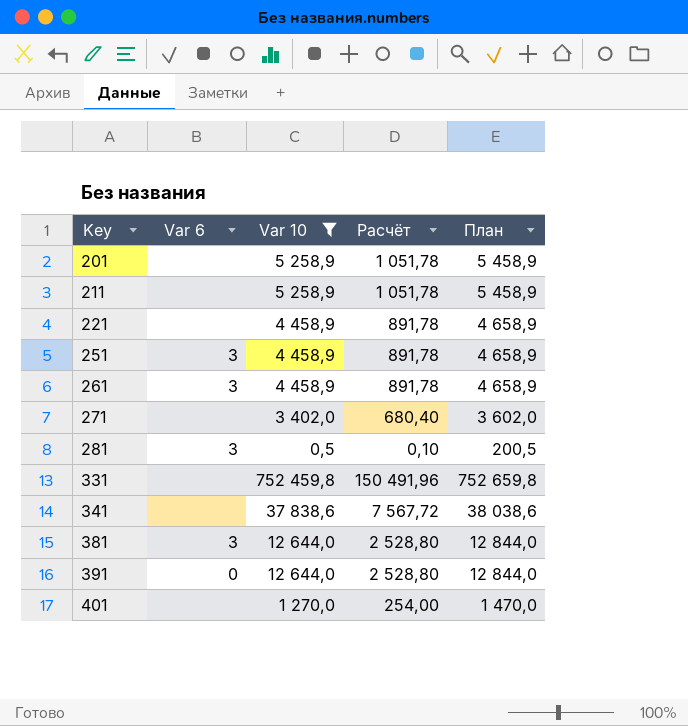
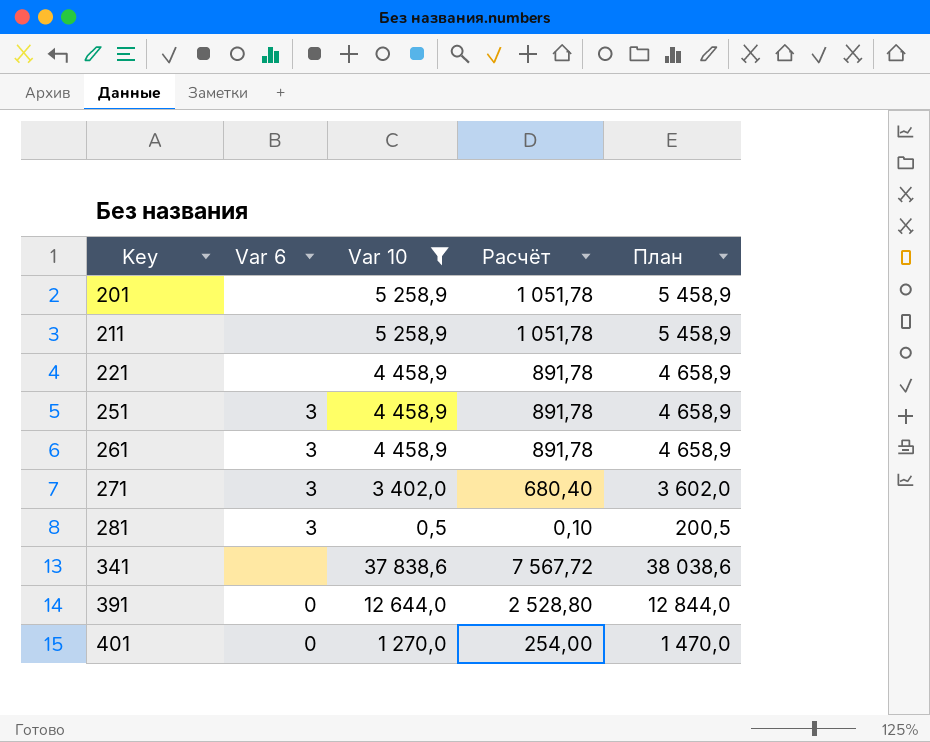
row 331: none | 752 459,8 | 150 491,96 | 752 659,8 -> none
row 381: 3 | 12 644,0 | 2 528,80 | 12 844,0 -> none
271 | Var 6: none -> 3
401 | Var 6: none -> 0

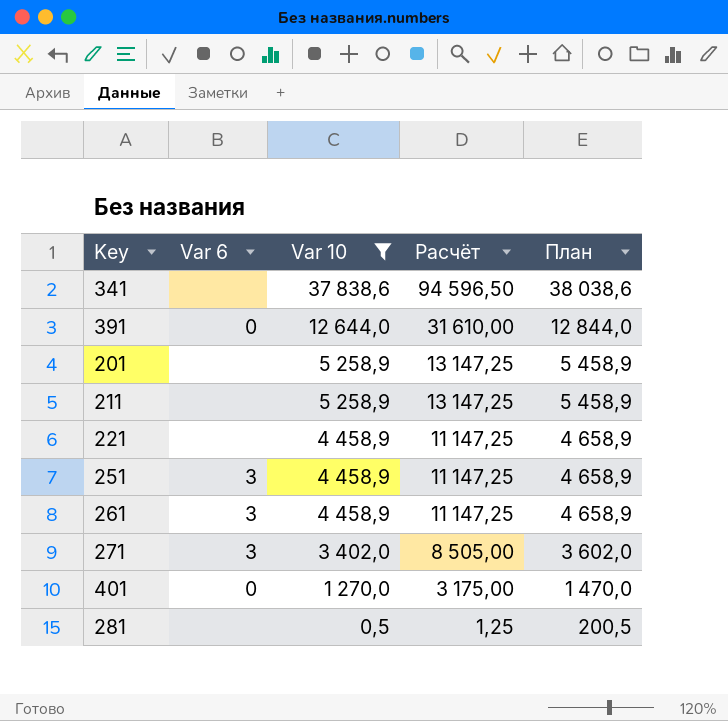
row order: Key ascending -> Var 10 descending
column Расчёт | formula: [Var 10] * 0,2 -> [Var 10] * 2,5
281 | Var 6: 3 -> none

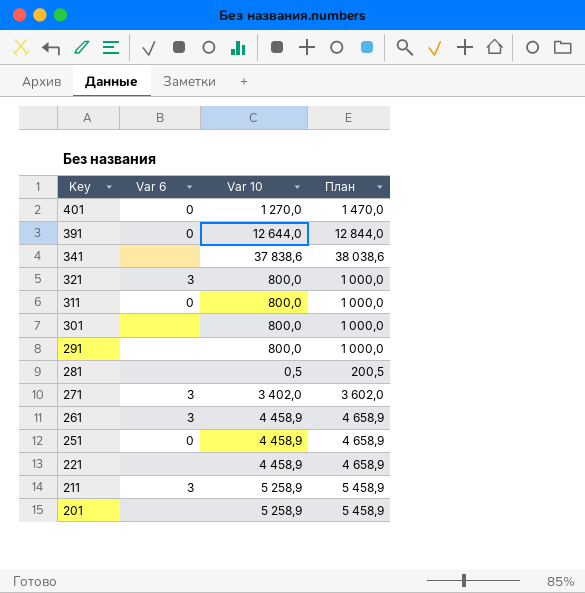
filter: Var 10 != 800,0 -> none
row order: Var 10 descending -> Key descending
column Расчёт | formula: [Var 10] * 2,5 -> none
251 | Var 6: 3 -> 0
211 | Var 6: none -> 3

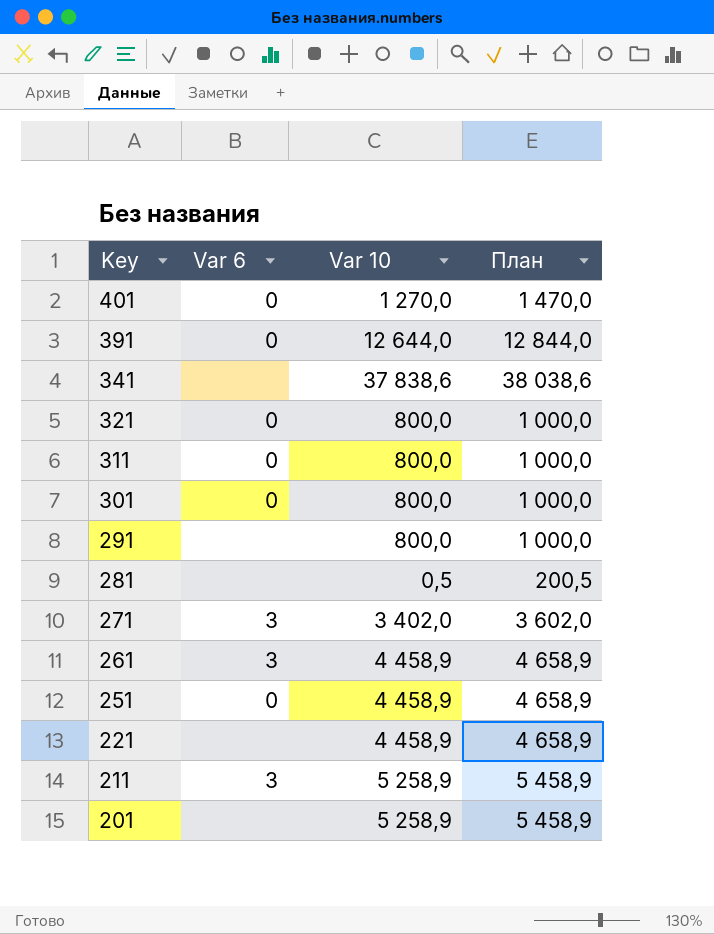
321 | Var 6: 3 -> 0
301 | Var 6: none -> 0

